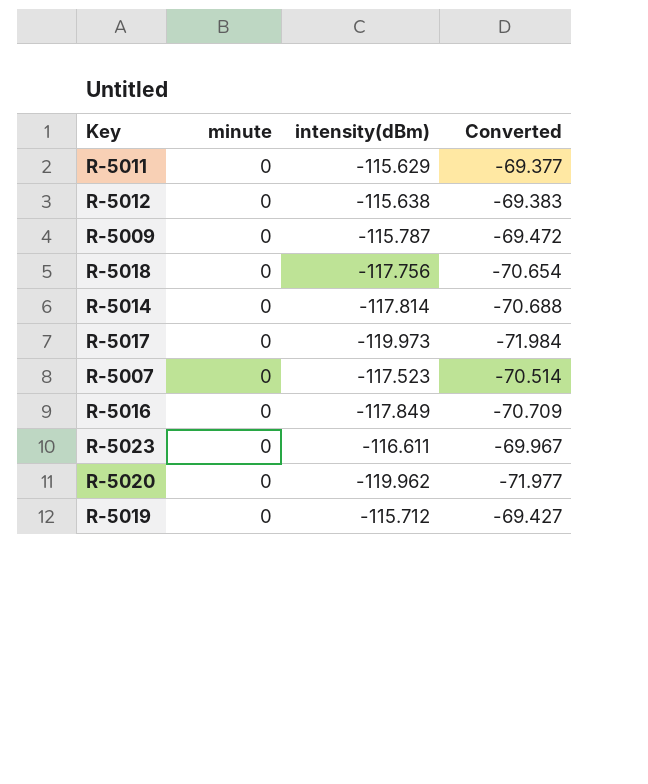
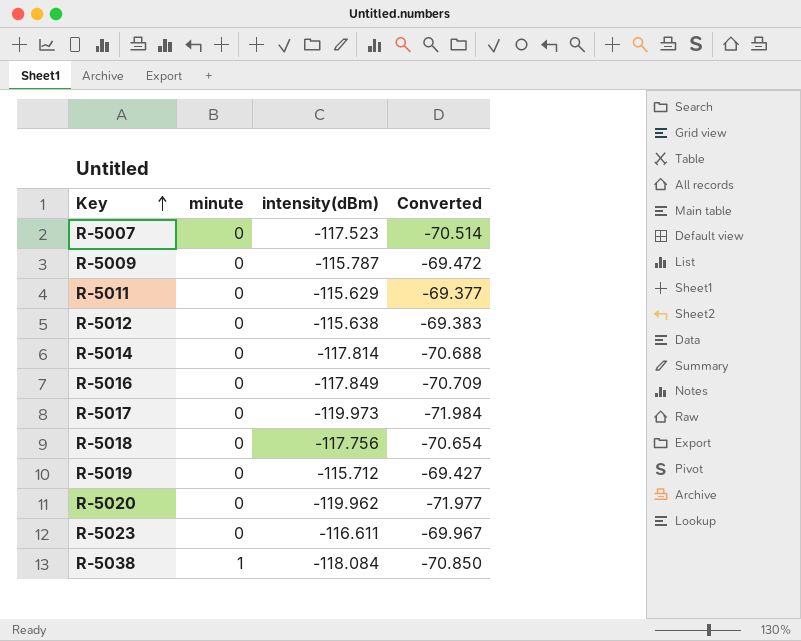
row order: none -> Key ascending
row R-5038: none -> 1 | -118.084 | -70.850

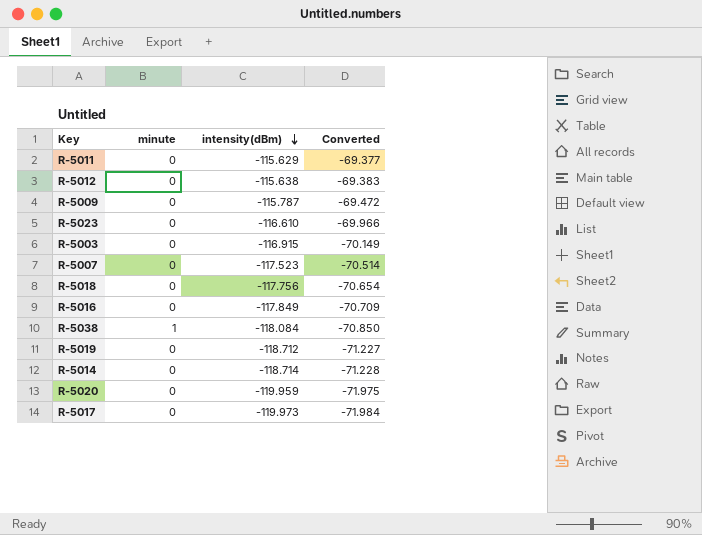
row order: Key ascending -> intensity(dBm) descending
R-5023 | intensity(dBm): -116.611 -> -116.610
R-5023 | Converted: -69.967 -> -69.966
row R-5003: none -> 0 | -116.915 | -70.149
R-5019 | intensity(dBm): -115.712 -> -118.712
R-5019 | Converted: -69.427 -> -71.227
R-5014 | intensity(dBm): -117.814 -> -118.714
R-5014 | Converted: -70.688 -> -71.228
R-5020 | intensity(dBm): -119.962 -> -119.959
R-5020 | Converted: -71.977 -> -71.975

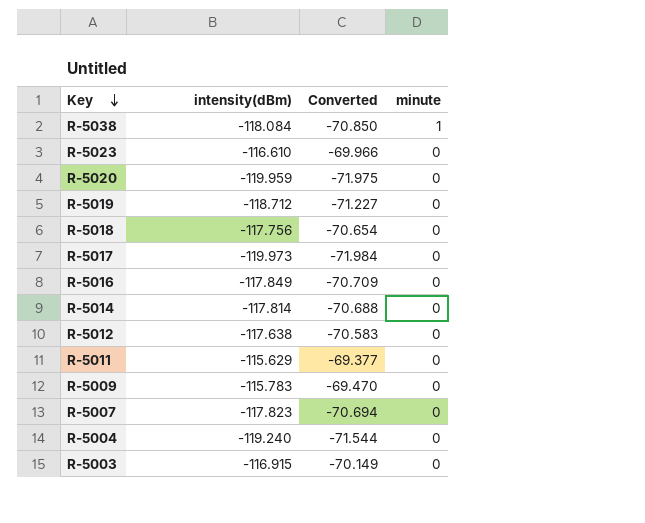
row order: intensity(dBm) descending -> Key descending
column minute | position: 2 -> 4
R-5014 | intensity(dBm): -118.714 -> -117.814
R-5014 | Converted: -71.228 -> -70.688
R-5012 | intensity(dBm): -115.638 -> -117.638
R-5012 | Converted: -69.383 -> -70.583
R-5009 | intensity(dBm): -115.787 -> -115.783
R-5009 | Converted: -69.472 -> -69.470
R-5007 | intensity(dBm): -117.523 -> -117.823
R-5007 | Converted: -70.514 -> -70.694
row R-5004: none -> -119.240 | -71.544 | 0

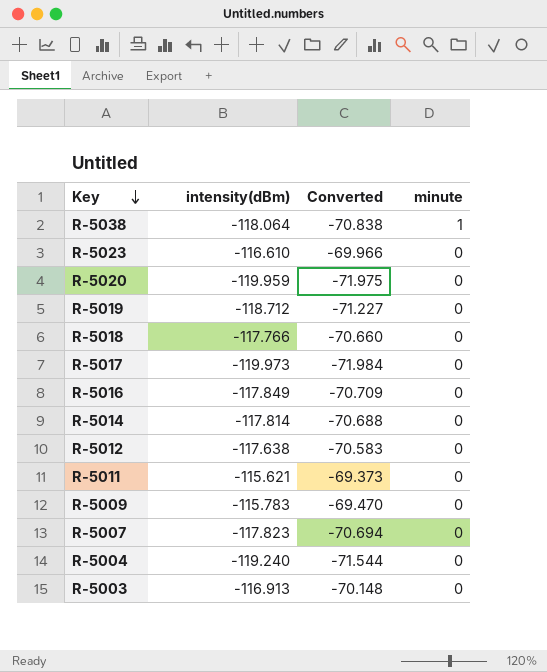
R-5038 | intensity(dBm): -118.084 -> -118.064
R-5038 | Converted: -70.850 -> -70.838
R-5018 | intensity(dBm): -117.756 -> -117.766
R-5018 | Converted: -70.654 -> -70.660
R-5011 | intensity(dBm): -115.629 -> -115.621
R-5011 | Converted: -69.377 -> -69.373
R-5003 | intensity(dBm): -116.915 -> -116.913
R-5003 | Converted: -70.149 -> -70.148

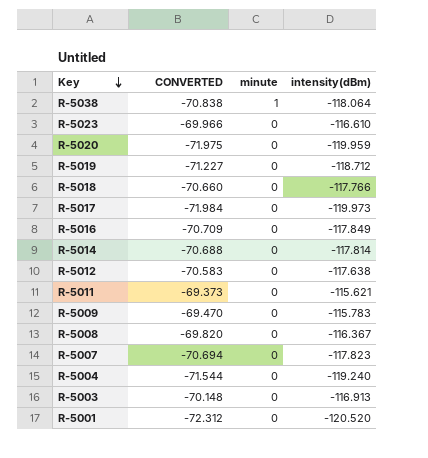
column name: Converted -> CONVERTED
column intensity(dBm) | position: 2 -> 4
row R-5008: none -> -69.820 | 0 | -116.367
row R-5001: none -> -72.312 | 0 | -120.520

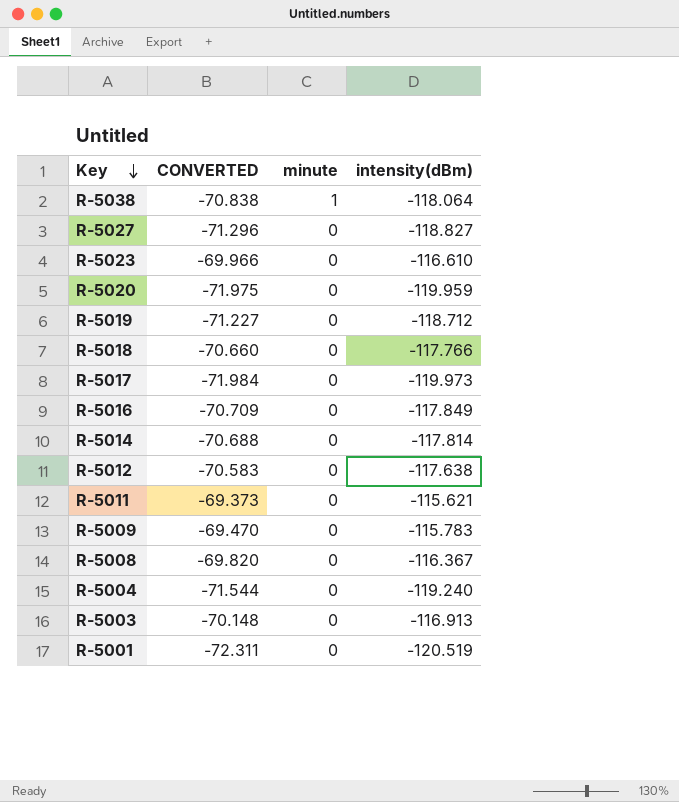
row R-5007: -70.694 | 0 | -117.823 -> none
row R-5027: none -> -71.296 | 0 | -118.827
R-5001 | CONVERTED: -72.312 -> -72.311
R-5001 | intensity(dBm): -120.520 -> -120.519

